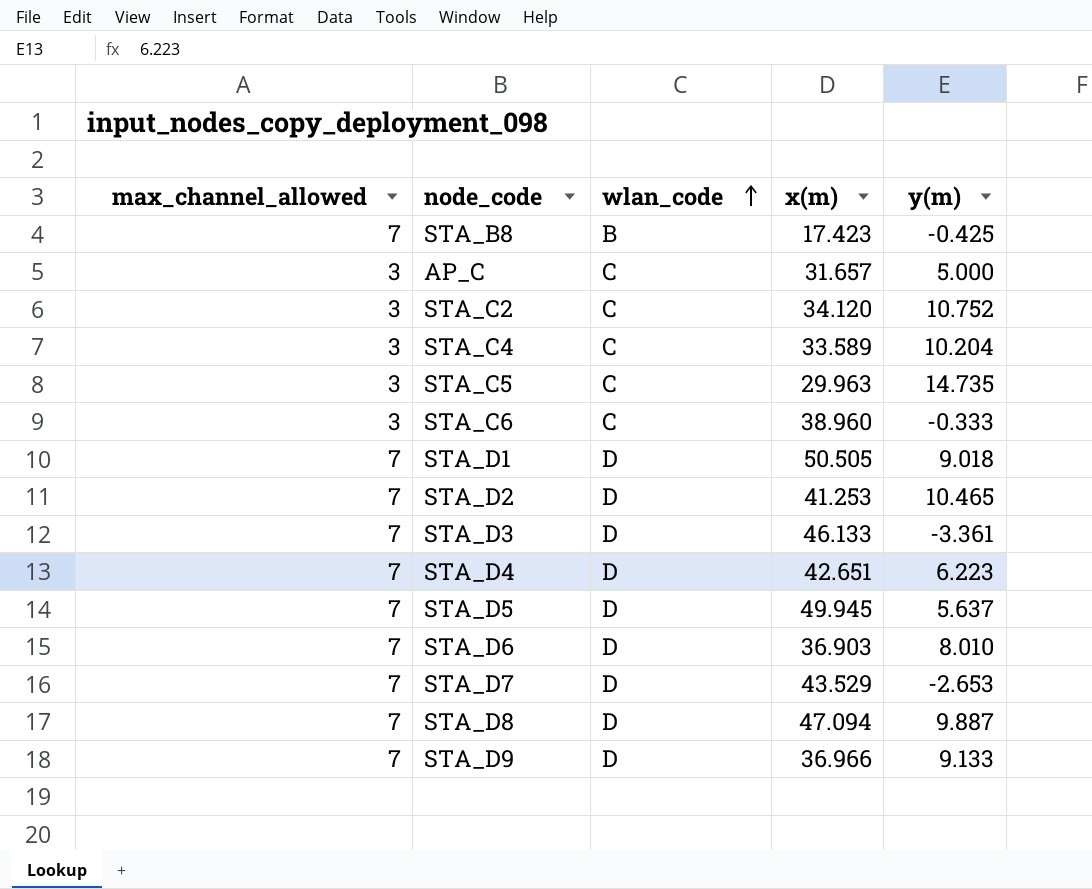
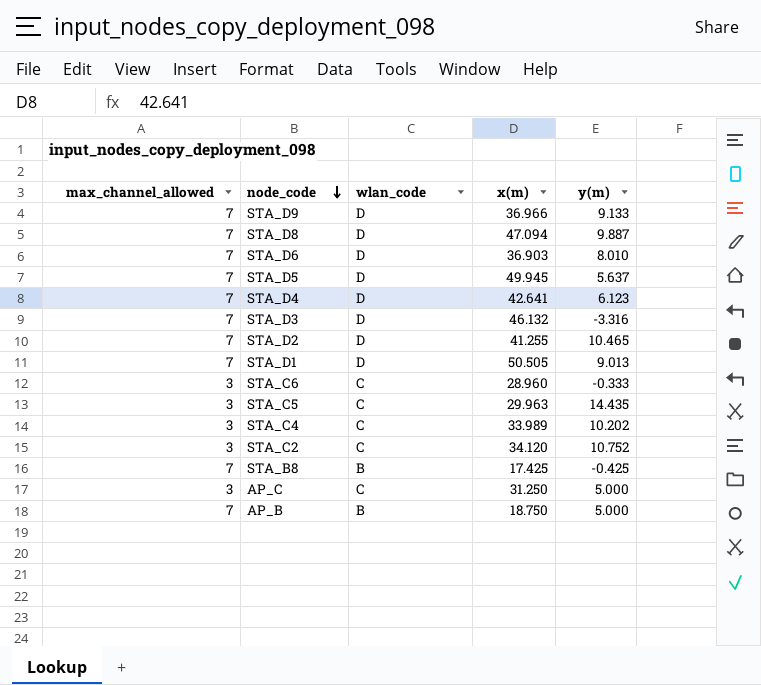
row order: wlan_code ascending -> node_code descending
row STA_D7: 7 | D | 43.529 | -2.653 -> none
STA_D4 | x(m): 42.651 -> 42.641
STA_D4 | y(m): 6.223 -> 6.123
STA_D3 | x(m): 46.133 -> 46.132
STA_D3 | y(m): -3.361 -> -3.316
STA_D2 | x(m): 41.253 -> 41.255
STA_D1 | y(m): 9.018 -> 9.013
STA_C6 | x(m): 38.960 -> 28.960
STA_C5 | y(m): 14.735 -> 14.435
STA_C4 | x(m): 33.589 -> 33.989
STA_C4 | y(m): 10.204 -> 10.202
STA_B8 | x(m): 17.423 -> 17.425
AP_C | x(m): 31.657 -> 31.250
row AP_B: none -> 7 | B | 18.750 | 5.000

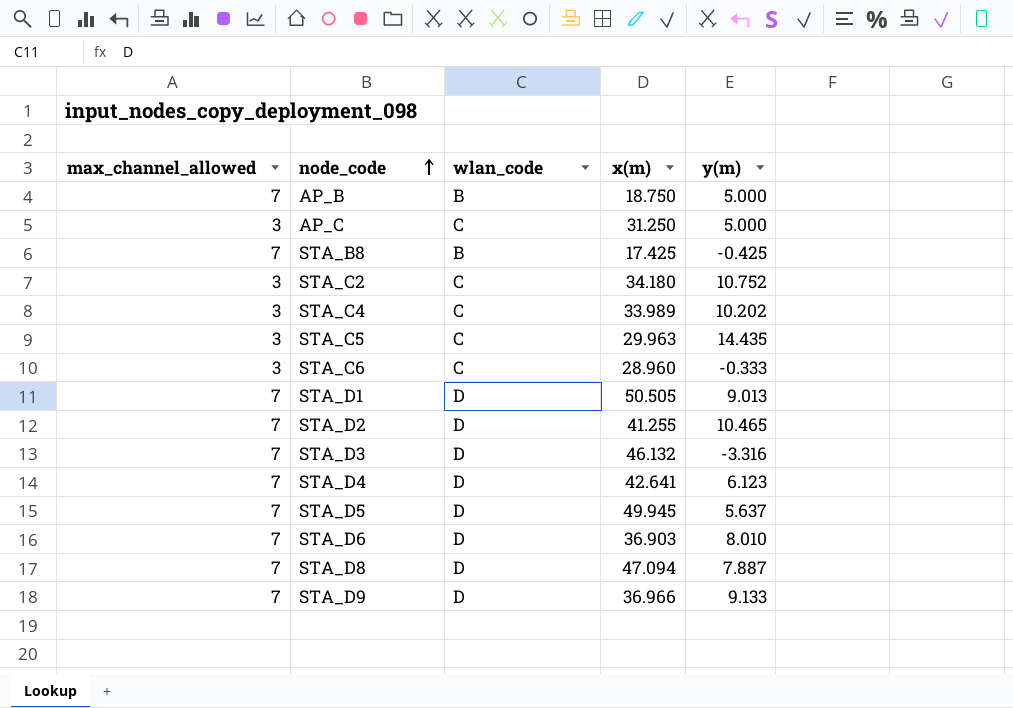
row order: node_code descending -> node_code ascending
STA_C2 | x(m): 34.120 -> 34.180
STA_D8 | y(m): 9.887 -> 7.887

